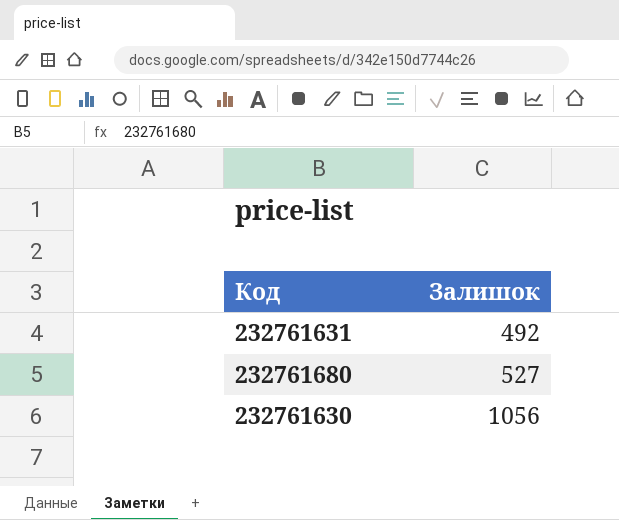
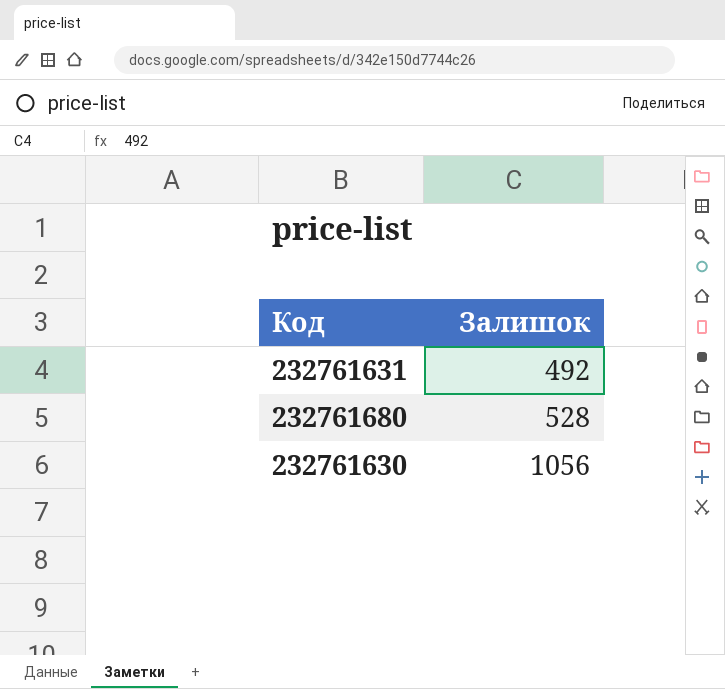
232761680 | Залишок: 527 -> 528

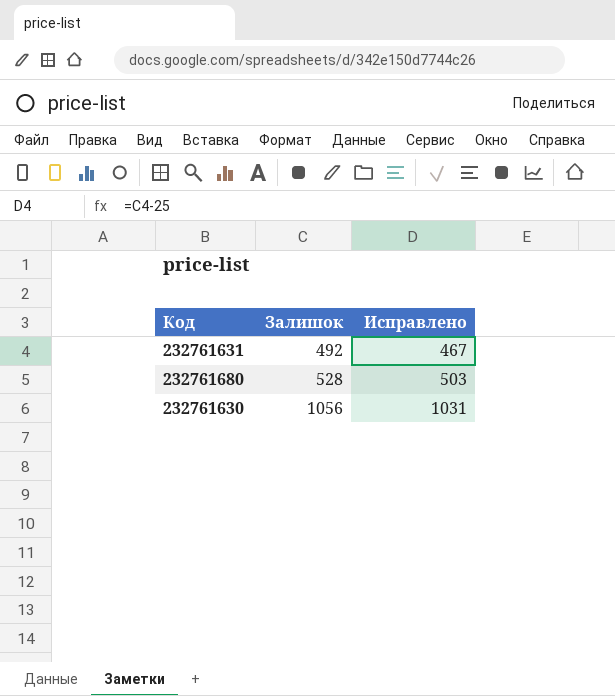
column Исправлено | formula: none -> [Залишок] - 25

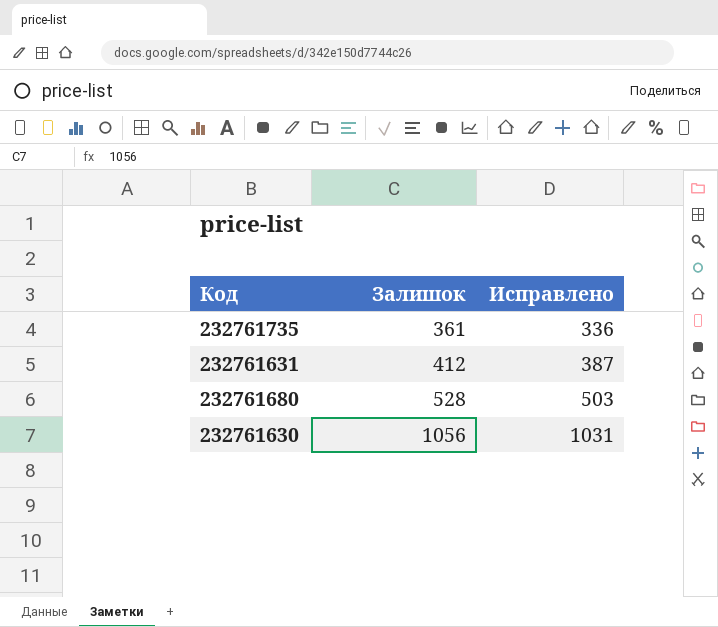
row 232761735: none -> 361 | 336
232761631 | Залишок: 492 -> 412
232761631 | Исправлено: 467 -> 387

